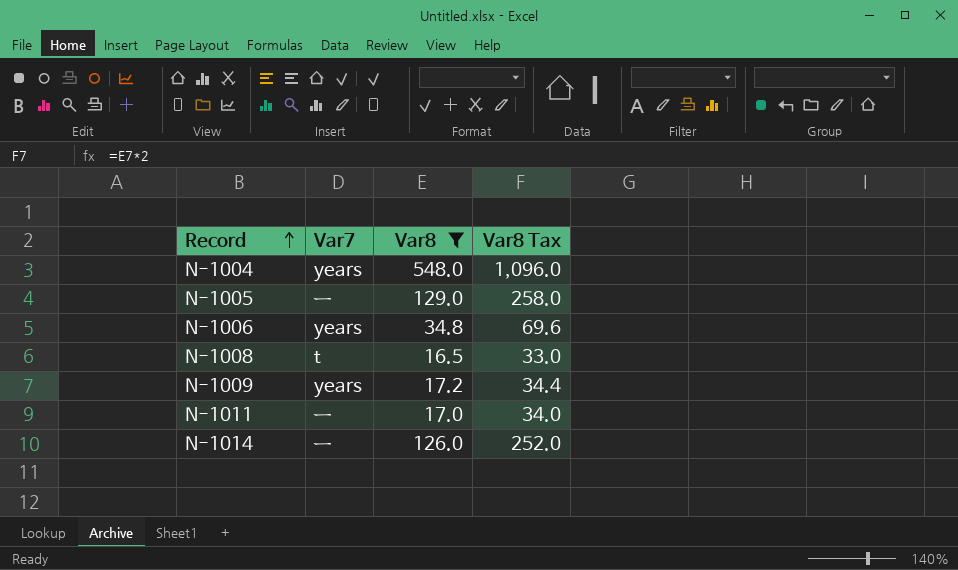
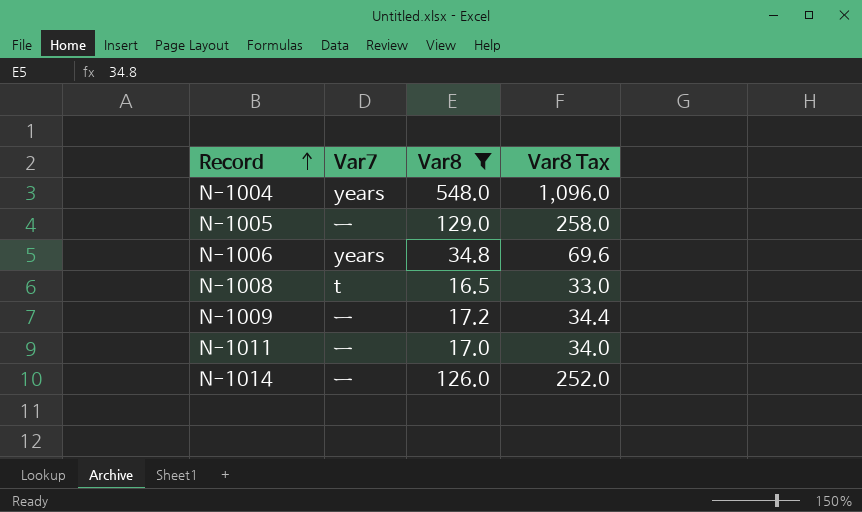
N-1009 | Var7: years -> ー

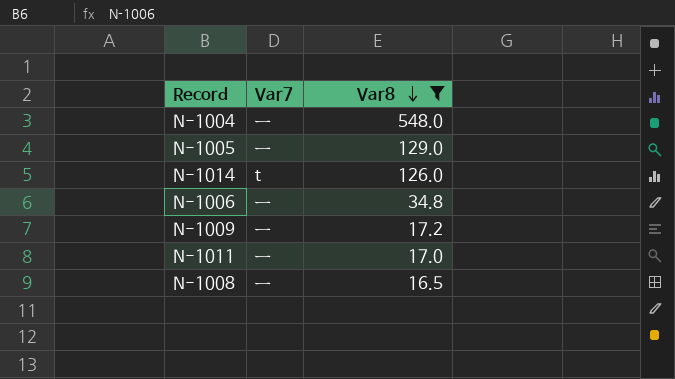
row order: Record ascending -> Var8 descending
column Var8 Tax | formula: [Var8] * 2 -> none
N-1004 | Var7: years -> ー
N-1014 | Var7: ー -> t
N-1006 | Var7: years -> ー
N-1008 | Var7: t -> ー

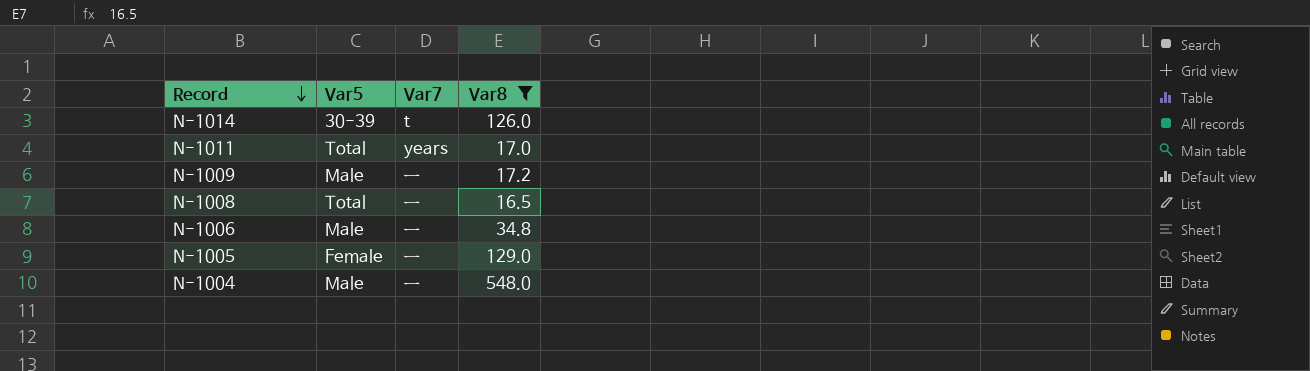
row order: Var8 descending -> Record descending
column Var5 | position: none -> 2
N-1011 | Var7: ー -> years

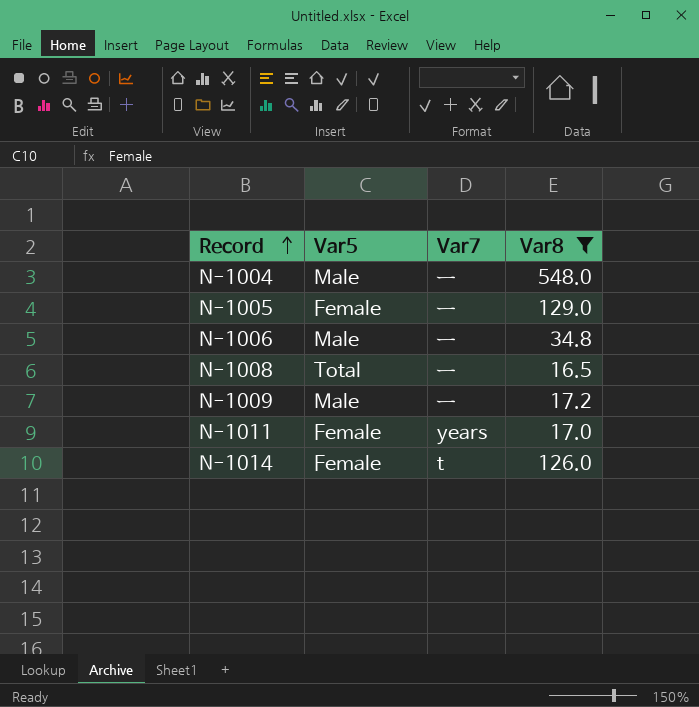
row order: Record descending -> Record ascending
N-1011 | Var5: Total -> Female
N-1014 | Var5: 30-39 -> Female

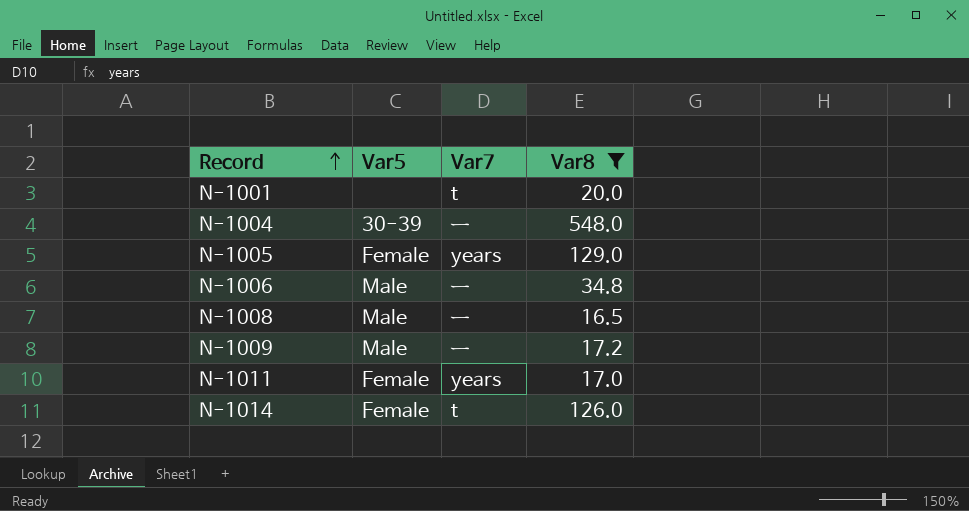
row N-1001: none -> none | t | 20.0
N-1004 | Var5: Male -> 30-39
N-1005 | Var7: ー -> years
N-1008 | Var5: Total -> Male

